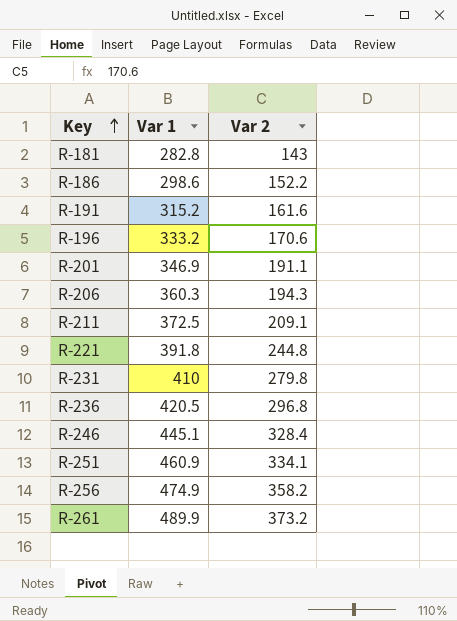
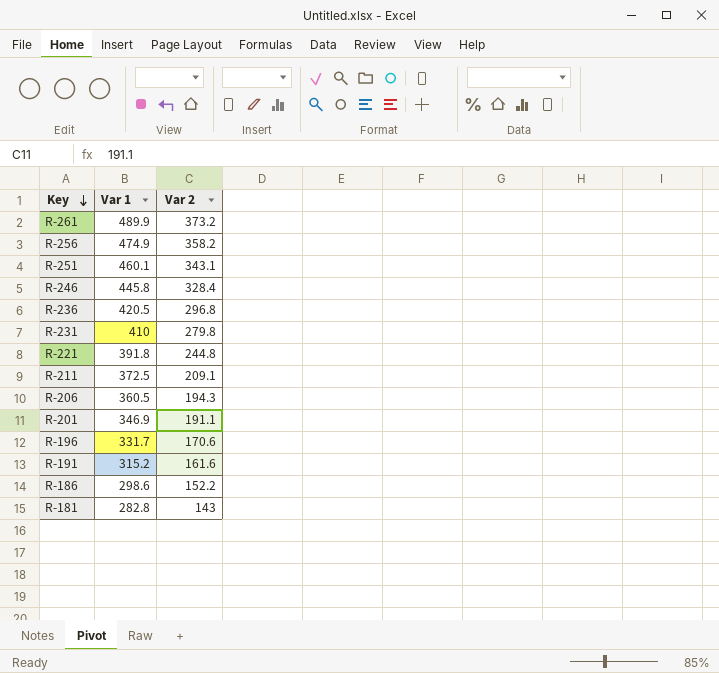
row order: Key ascending -> Key descending
R-251 | Var 1: 460.9 -> 460.1
R-251 | Var 2: 334.1 -> 343.1
R-246 | Var 1: 445.1 -> 445.8
R-206 | Var 1: 360.3 -> 360.5
R-196 | Var 1: 333.2 -> 331.7

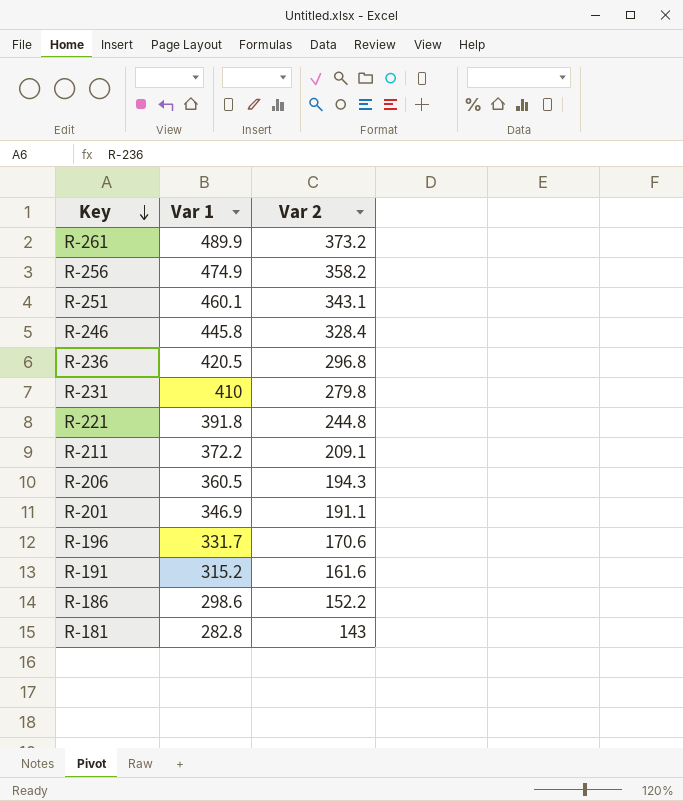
R-211 | Var 1: 372.5 -> 372.2

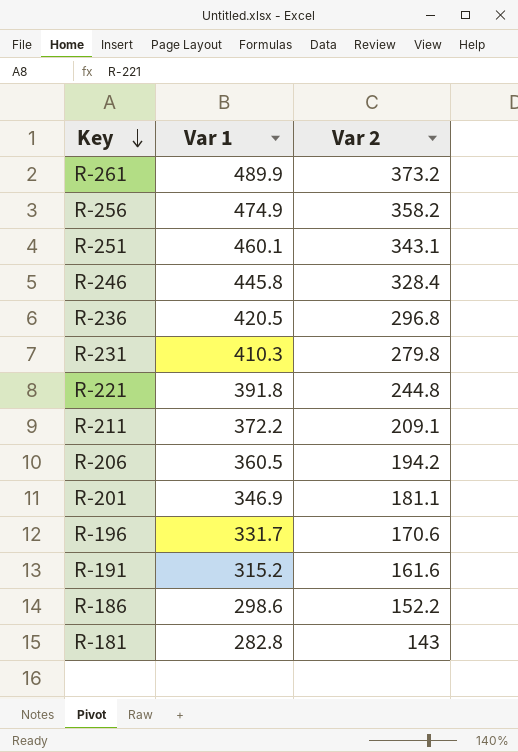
R-231 | Var 1: 410 -> 410.3
R-206 | Var 2: 194.3 -> 194.2
R-201 | Var 2: 191.1 -> 181.1

